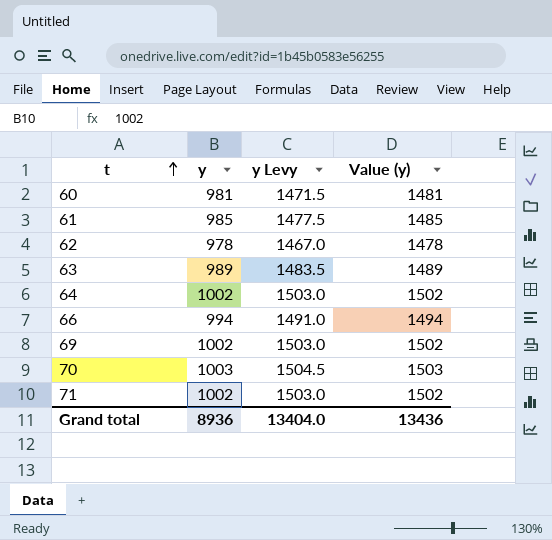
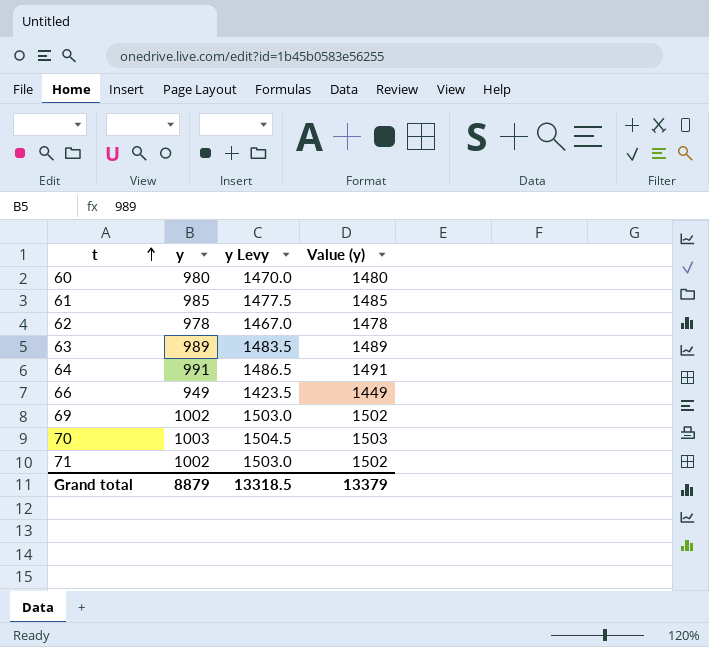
60 | y: 981 -> 980
60 | y Levy: 1471.5 -> 1470.0
60 | Value (y): 1481 -> 1480
64 | y: 1002 -> 991
64 | y Levy: 1503.0 -> 1486.5
64 | Value (y): 1502 -> 1491
66 | y: 994 -> 949
66 | y Levy: 1491.0 -> 1423.5
66 | Value (y): 1494 -> 1449
Grand total | y: 8936 -> 8879
Grand total | y Levy: 13404.0 -> 13318.5
Grand total | Value (y): 13436 -> 13379

